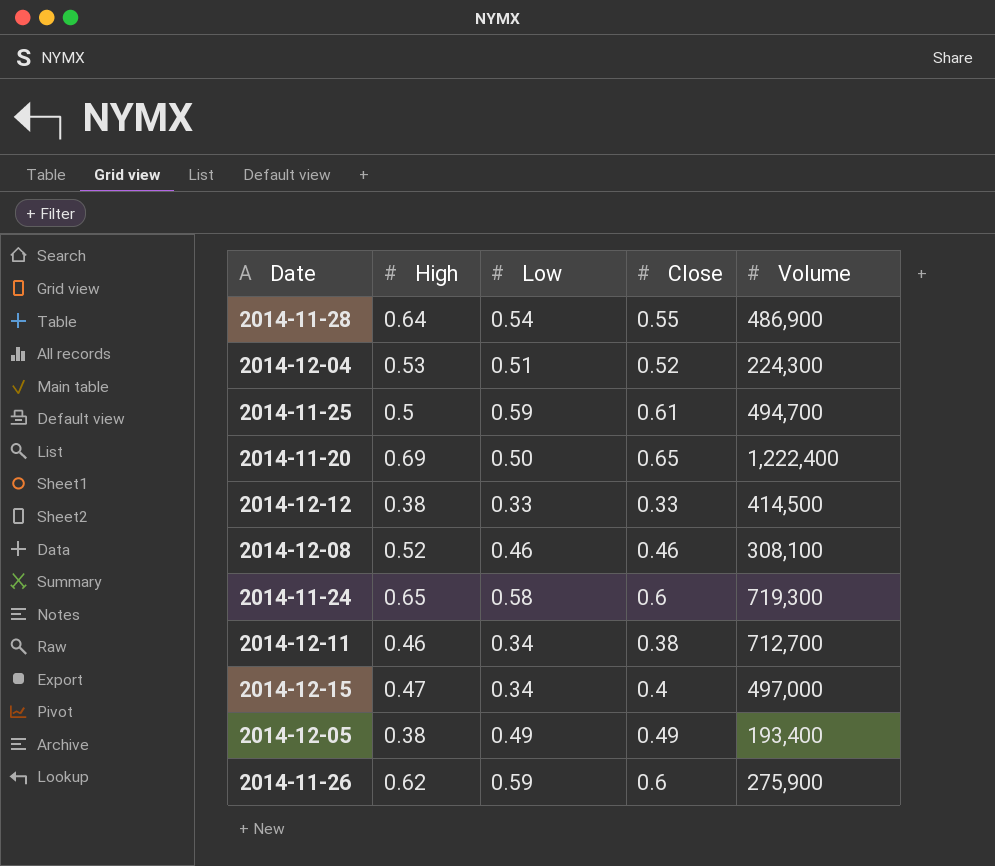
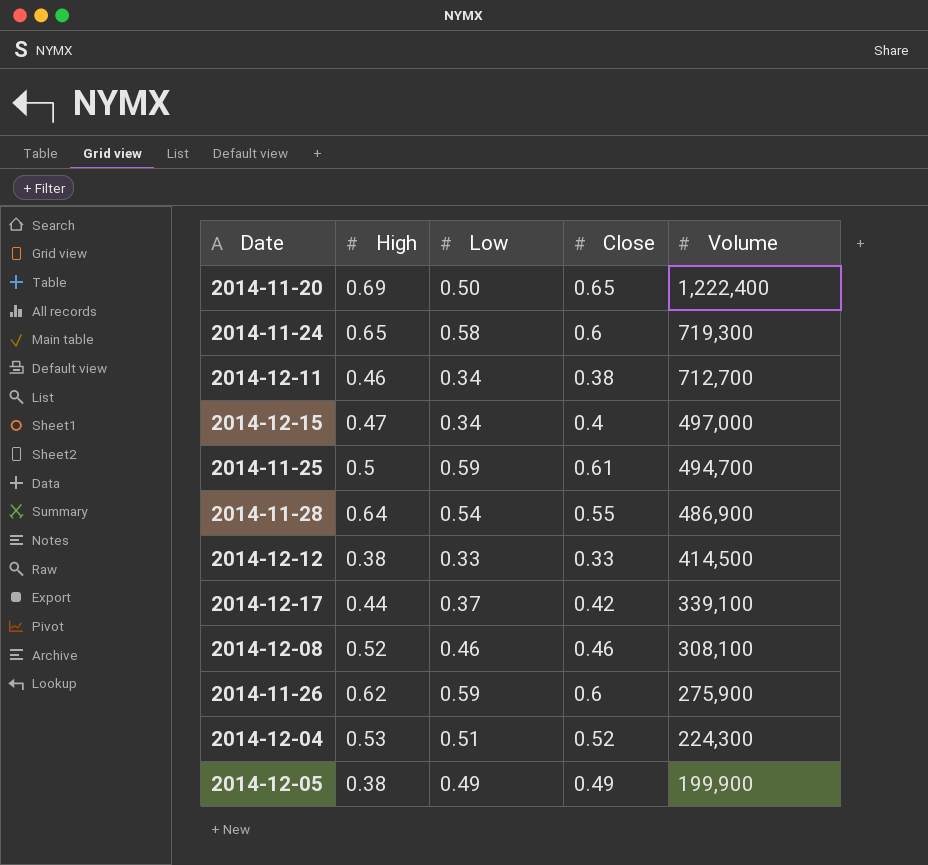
row order: none -> Volume descending
row 2014-12-17: none -> 0.44 | 0.37 | 0.42 | 339,100
2014-12-05 | Volume: 193,400 -> 199,900

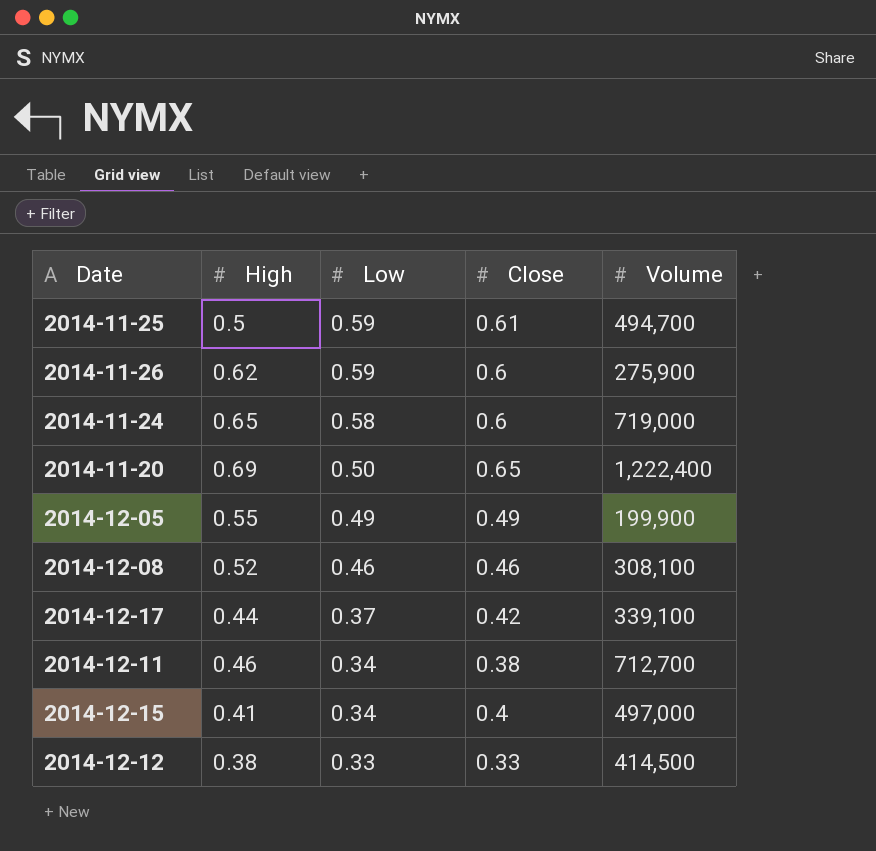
row order: Volume descending -> Low descending
row 2014-11-28: 0.64 | 0.54 | 0.55 | 486,900 -> none
row 2014-12-04: 0.53 | 0.51 | 0.52 | 224,300 -> none
2014-11-24 | Volume: 719,300 -> 719,000
2014-12-05 | High: 0.38 -> 0.55
2014-12-15 | High: 0.47 -> 0.41

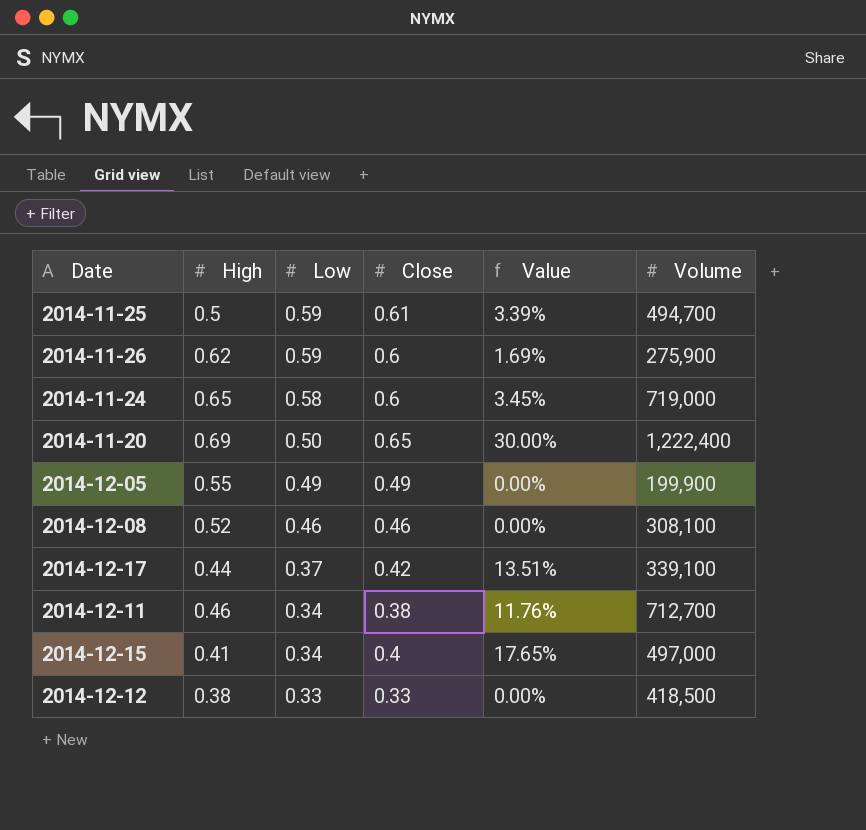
column Value | formula: none -> ([Close] - [Low]) / [Low]
2014-12-12 | Volume: 414,500 -> 418,500

